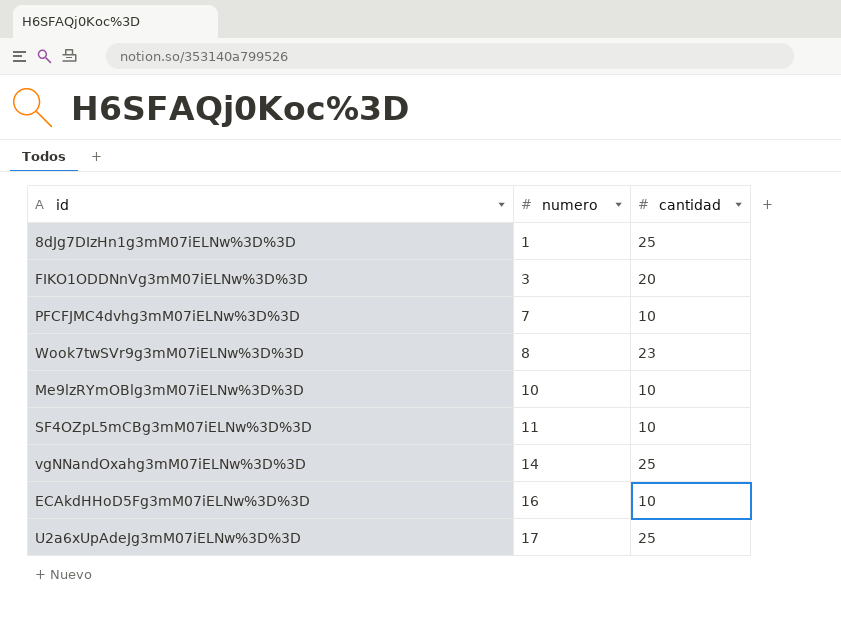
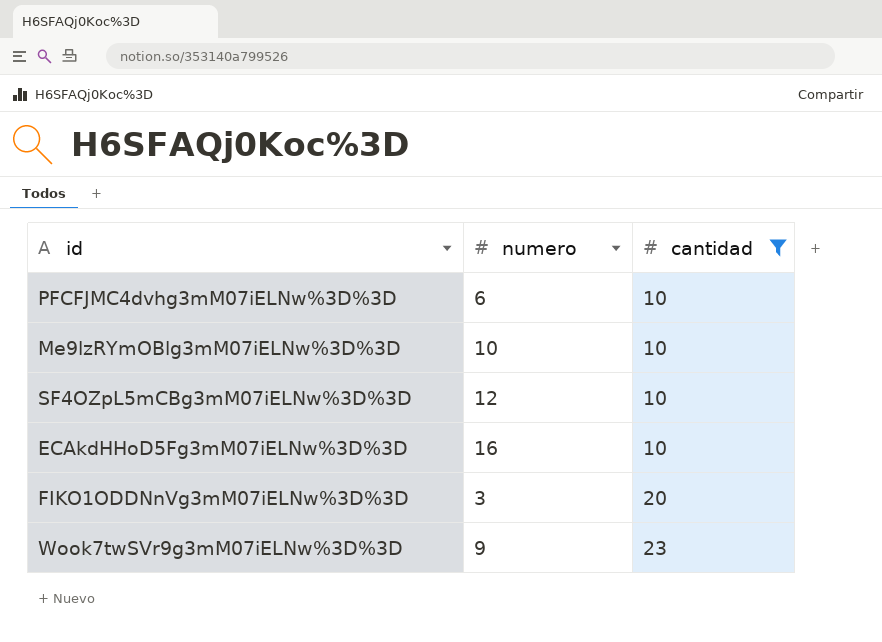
filter: none -> cantidad != 25
row order: numero ascending -> cantidad ascending
PFCFJMC4dvhg3mM07iELNw%3D%3D | numero: 7 -> 6
SF4OZpL5mCBg3mM07iELNw%3D%3D | numero: 11 -> 12
Wook7twSVr9g3mM07iELNw%3D%3D | numero: 8 -> 9

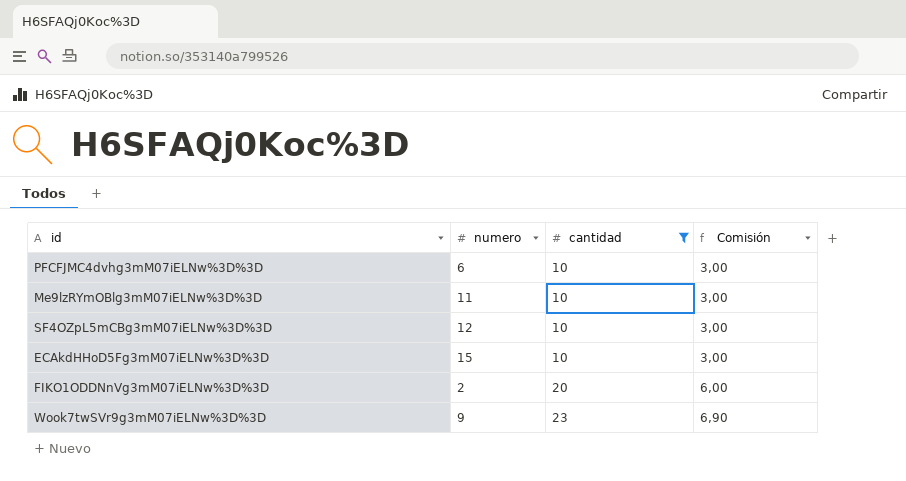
column Comisión | formula: none -> [cantidad] * 0,3
Me9lzRYmOBlg3mM07iELNw%3D%3D | numero: 10 -> 11
ECAkdHHoD5Fg3mM07iELNw%3D%3D | numero: 16 -> 15
FIKO1ODDNnVg3mM07iELNw%3D%3D | numero: 3 -> 2

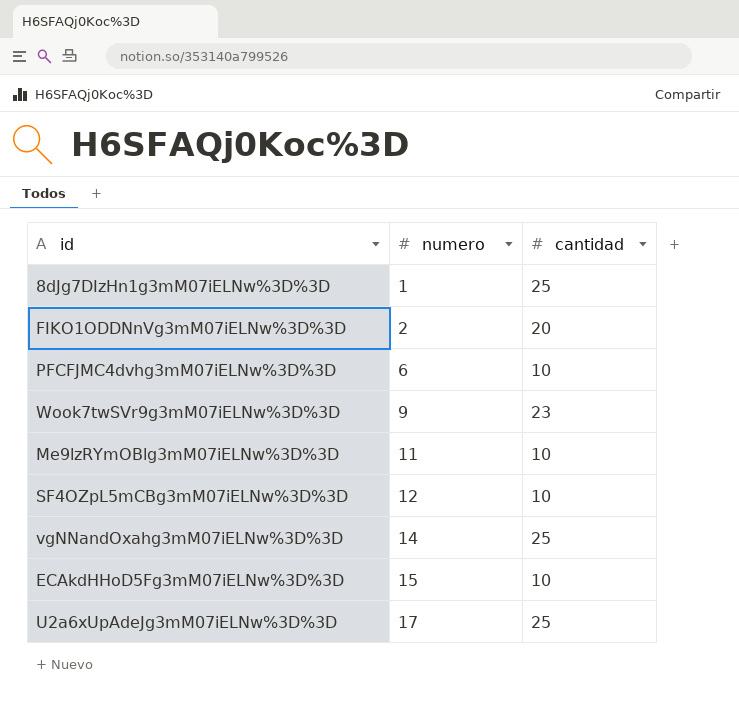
filter: cantidad != 25 -> none
row order: cantidad ascending -> numero ascending
column Comisión | formula: [cantidad] * 0,3 -> none

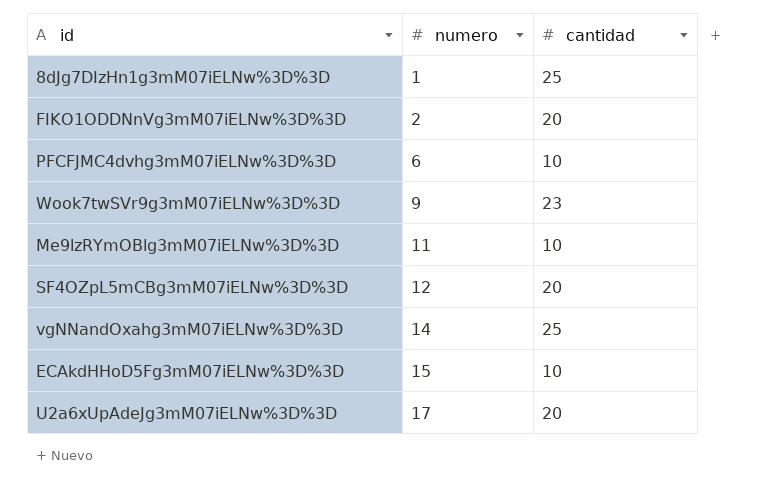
SF4OZpL5mCBg3mM07iELNw%3D%3D | cantidad: 10 -> 20
U2a6xUpAdeJg3mM07iELNw%3D%3D | cantidad: 25 -> 20

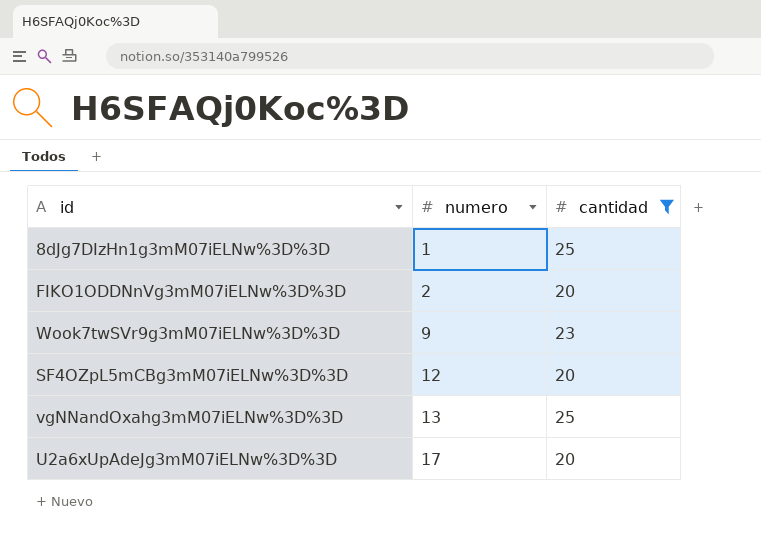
filter: none -> cantidad != 10
vgNNandOxahg3mM07iELNw%3D%3D | numero: 14 -> 13

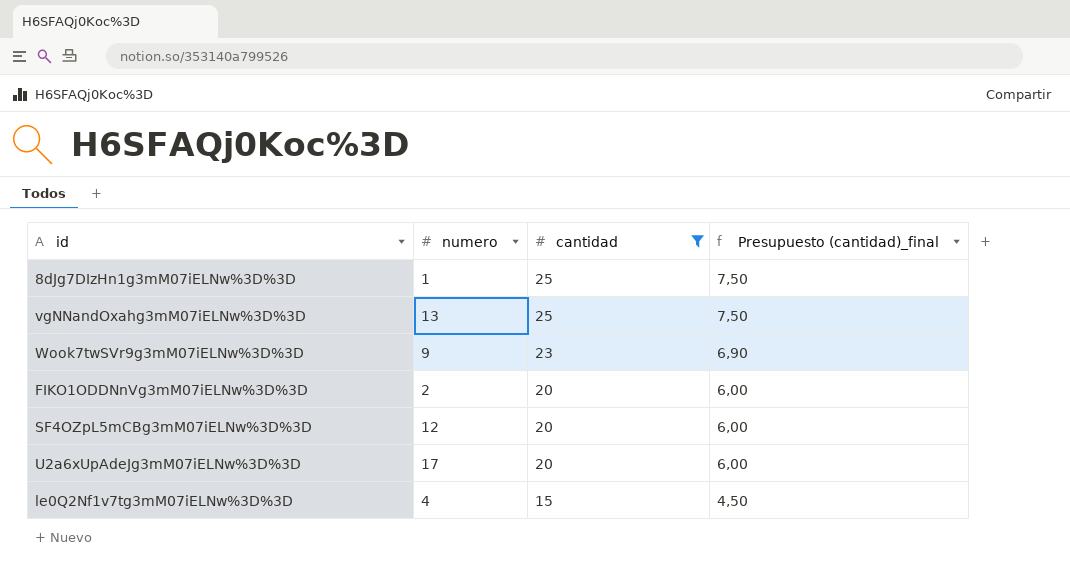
row order: numero ascending -> cantidad descending
column Presupuesto (cantidad)_final | formula: none -> [cantidad] * 0,3
row le0Q2Nf1v7tg3mM07iELNw%3D%3D: none -> 4 | 15 | 4,50

